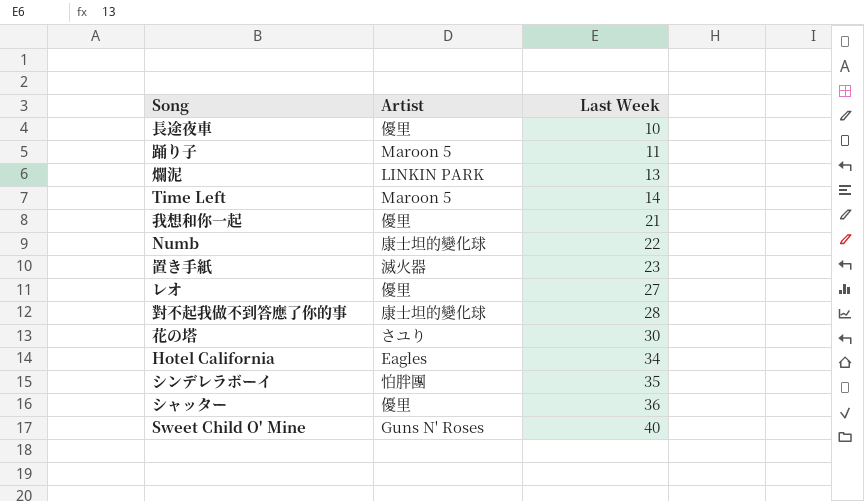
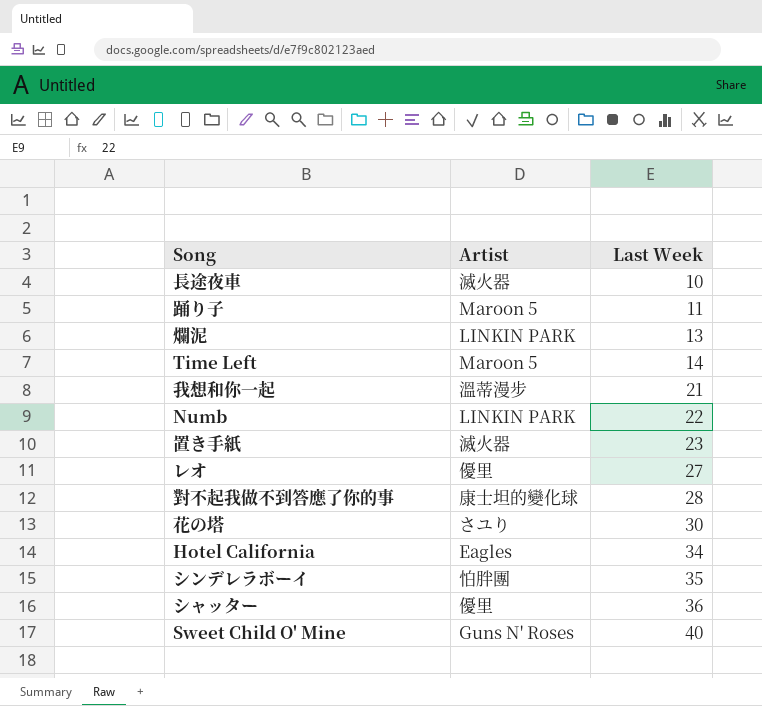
長途夜車 | Artist: 優里 -> 滅火器
我想和你一起 | Artist: 優里 -> 溫蒂漫步
Numb | Artist: 康士坦的變化球 -> LINKIN PARK

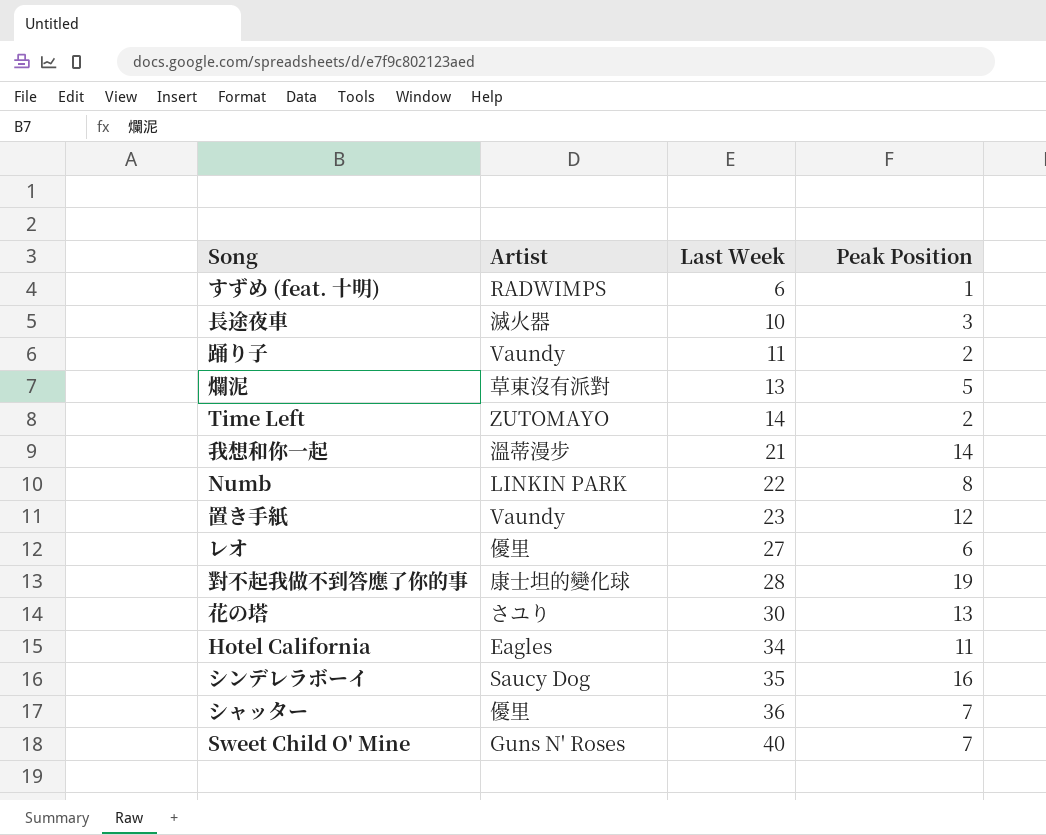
column Peak Position | position: none -> 4
row すずめ (feat. 十明): none -> RADWIMPS | 6 | 1
踊り子 | Artist: Maroon 5 -> Vaundy
爛泥 | Artist: LINKIN PARK -> 草東沒有派對
Time Left | Artist: Maroon 5 -> ZUTOMAYO
置き手紙 | Artist: 滅火器 -> Vaundy
シンデレラボーイ | Artist: 怕胖團 -> Saucy Dog

